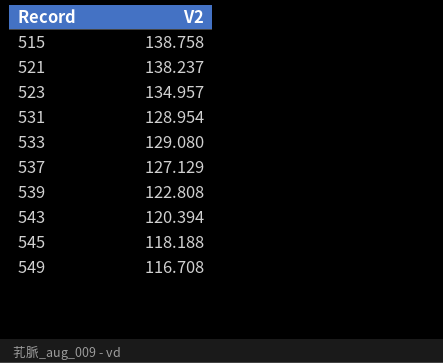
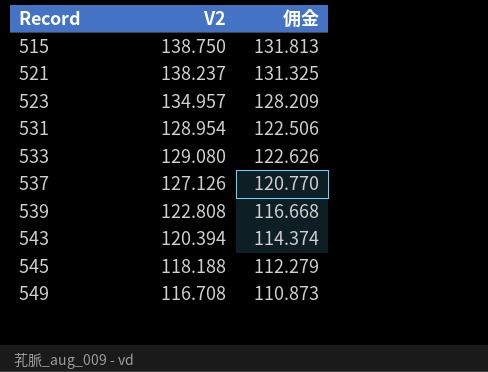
column 佣金 | formula: none -> [V2] * 0.95
515 | V2: 138.758 -> 138.750
537 | V2: 127.129 -> 127.126

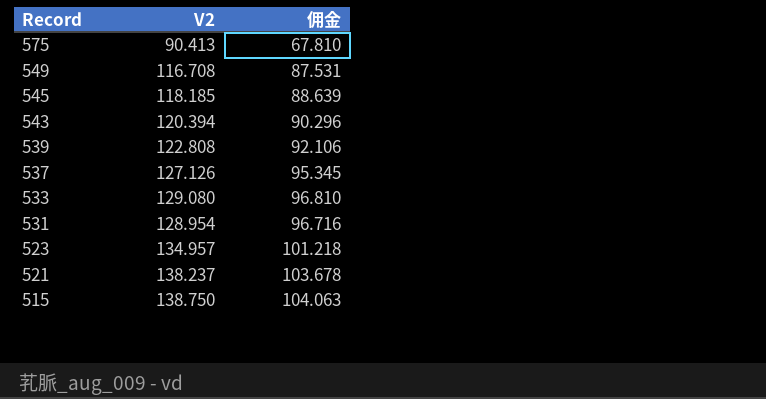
row order: Record ascending -> Record descending
column 佣金 | formula: [V2] * 0.95 -> [V2] * 0.75
row 575: none -> 90.413 | 67.810
545 | V2: 118.188 -> 118.185

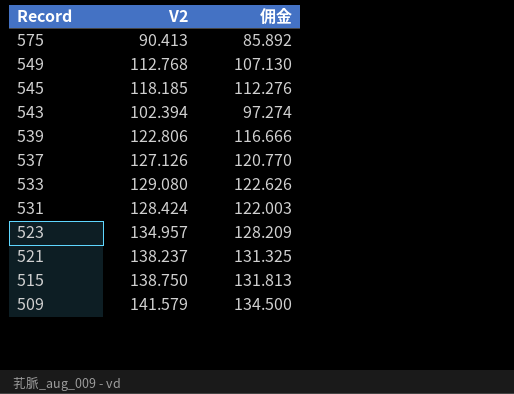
column 佣金 | formula: [V2] * 0.75 -> [V2] * 0.95
549 | V2: 116.708 -> 112.768
543 | V2: 120.394 -> 102.394
539 | V2: 122.808 -> 122.806
531 | V2: 128.954 -> 128.424
row 509: none -> 141.579 | 134.500

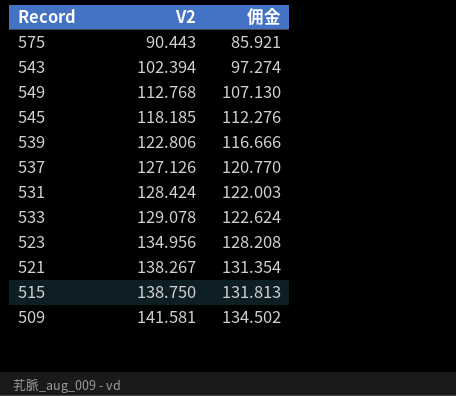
row order: Record descending -> V2 ascending
575 | V2: 90.413 -> 90.443
575 | 佣金: 85.892 -> 85.921
533 | V2: 129.080 -> 129.078
533 | 佣金: 122.626 -> 122.624
523 | V2: 134.957 -> 134.956
523 | 佣金: 128.209 -> 128.208
521 | V2: 138.237 -> 138.267
521 | 佣金: 131.325 -> 131.354
509 | V2: 141.579 -> 141.581
509 | 佣金: 134.500 -> 134.502

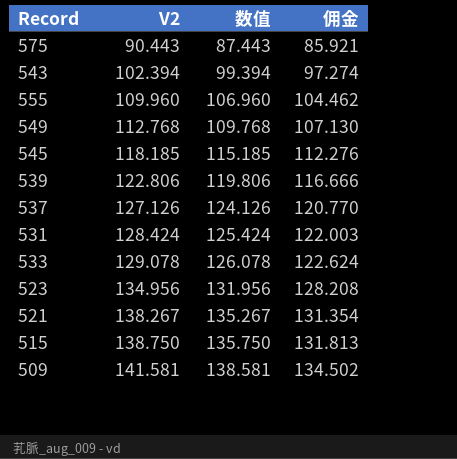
column 数值 | formula: none -> [V2] - 3
row 555: none -> 109.960 | 106.960 | 104.462

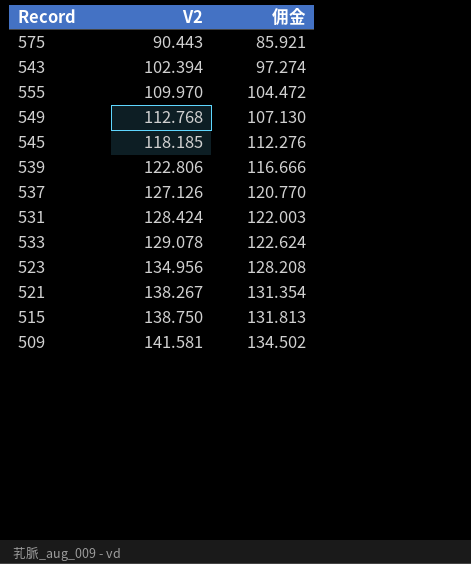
column 数值 | formula: [V2] - 3 -> none
555 | V2: 109.960 -> 109.970
555 | 佣金: 104.462 -> 104.472

